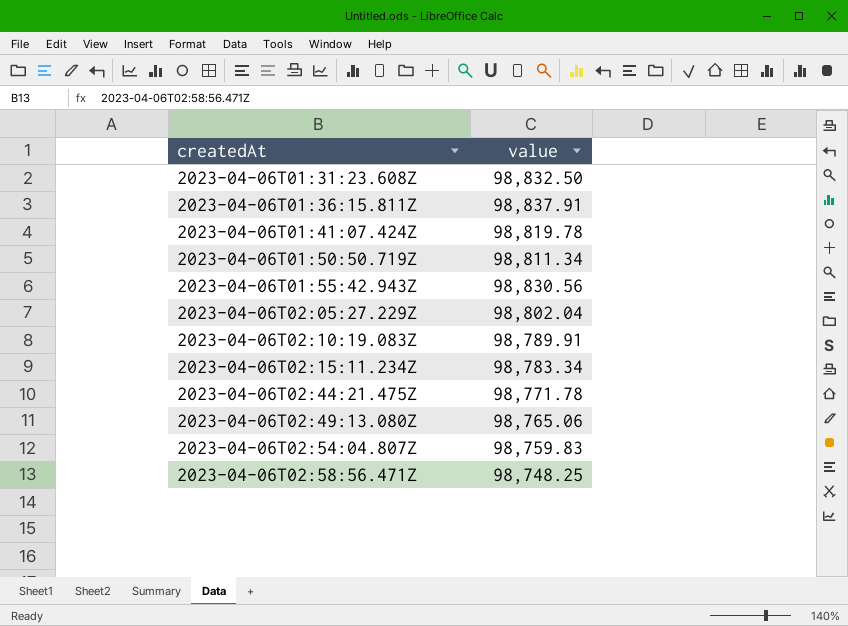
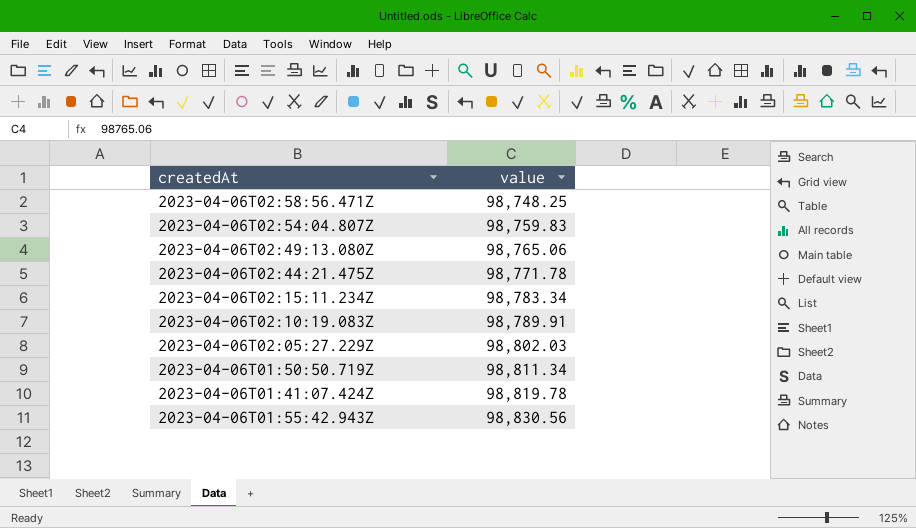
row order: createdAt ascending -> value ascending
row 2023-04-06T01:31:23.608Z: 98,832.50 -> none
row 2023-04-06T01:36:15.811Z: 98,837.91 -> none
2023-04-06T02:05:27.229Z | value: 98,802.04 -> 98,802.03

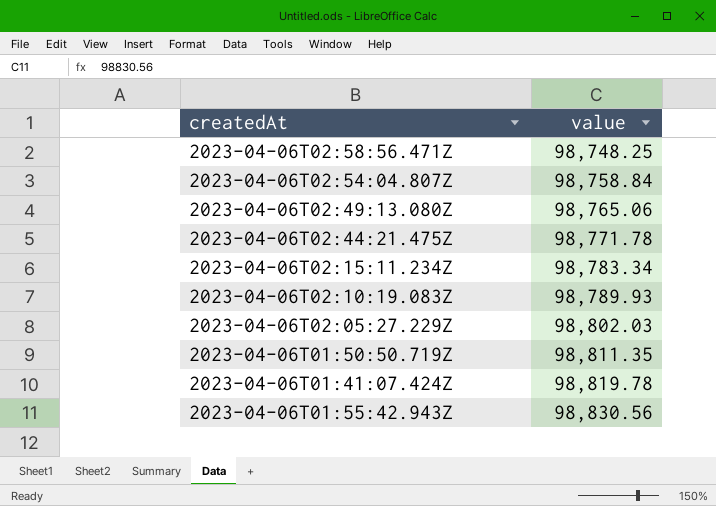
2023-04-06T02:54:04.807Z | value: 98,759.83 -> 98,758.84
2023-04-06T02:10:19.083Z | value: 98,789.91 -> 98,789.93
2023-04-06T01:50:50.719Z | value: 98,811.34 -> 98,811.35

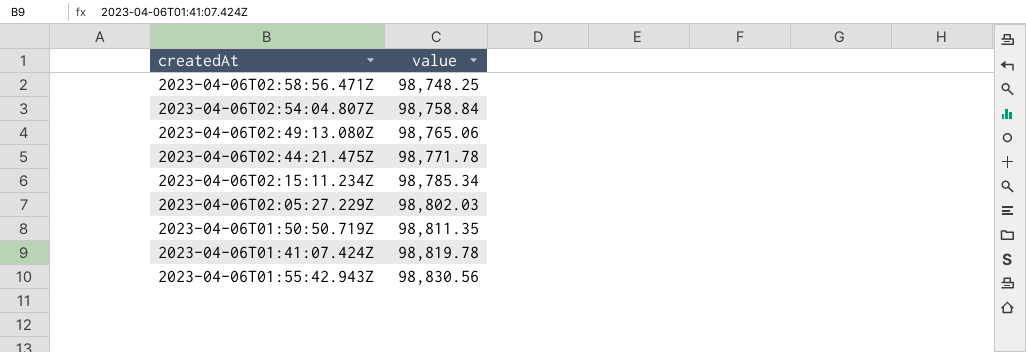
row 2023-04-06T02:10:19.083Z: 98,789.93 -> none
2023-04-06T02:15:11.234Z | value: 98,783.34 -> 98,785.34

